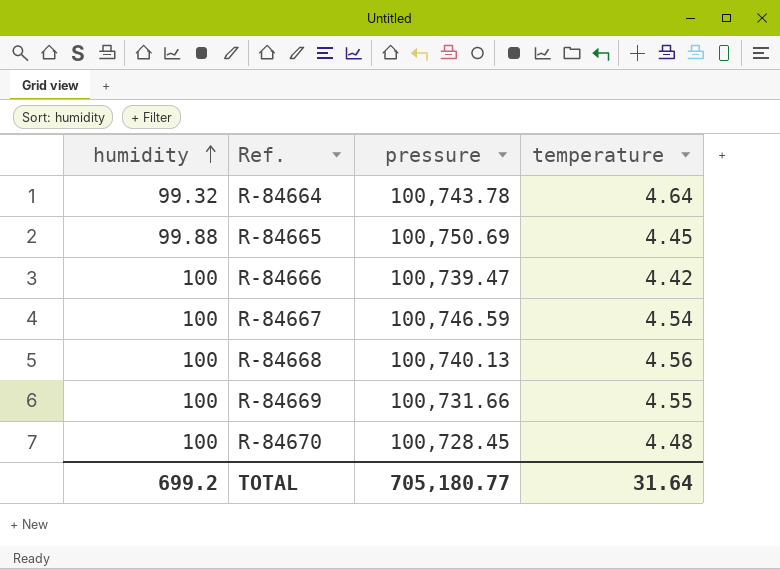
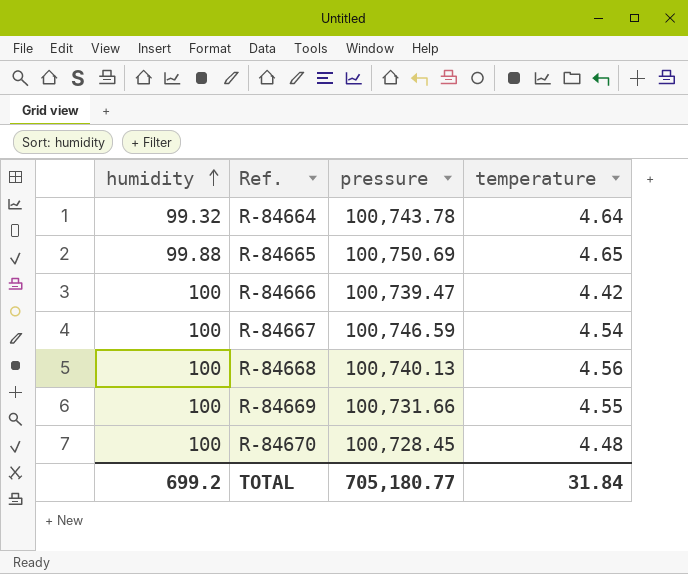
R-84665 | temperature: 4.45 -> 4.65
TOTAL | temperature: 31.64 -> 31.84

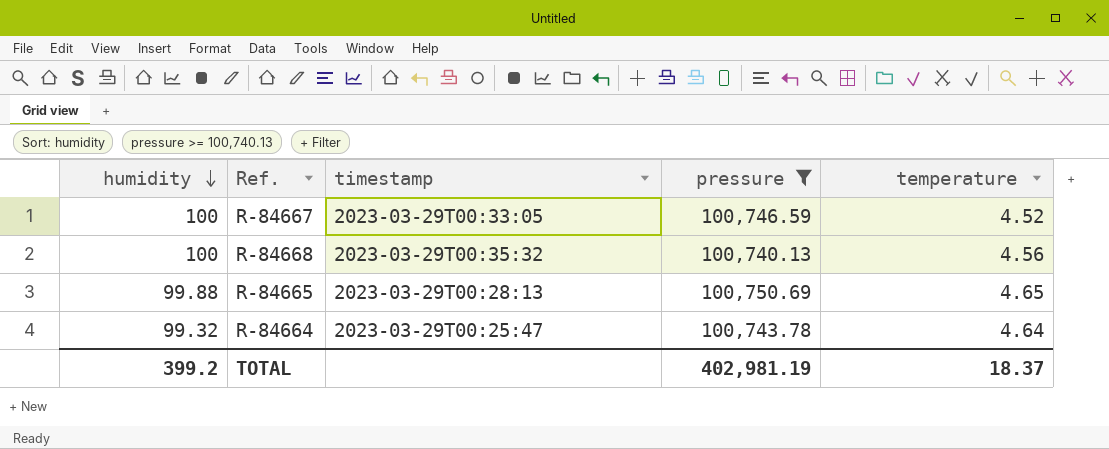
filter: none -> pressure >= 100,740.13
row order: humidity ascending -> humidity descending
column timestamp | position: none -> 3
R-84667 | temperature: 4.54 -> 4.52
TOTAL | humidity: 699.2 -> 399.2
TOTAL | pressure: 705,180.77 -> 402,981.19
TOTAL | temperature: 31.84 -> 18.37

